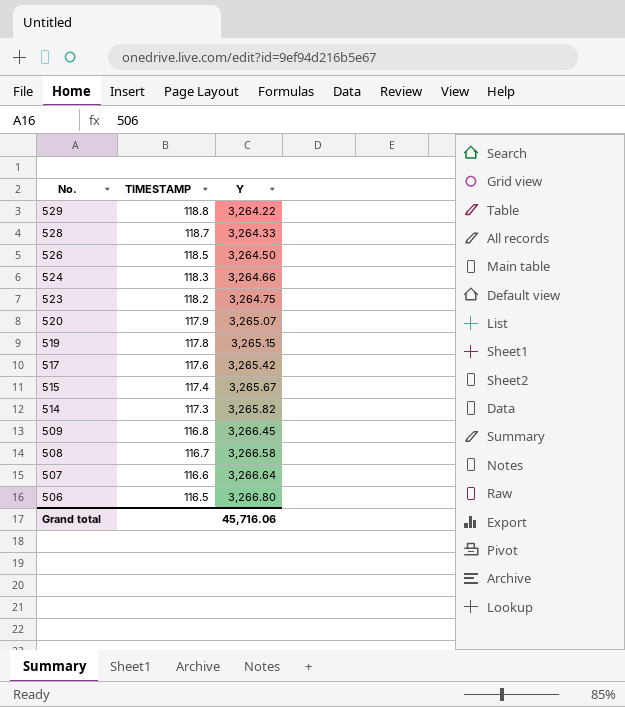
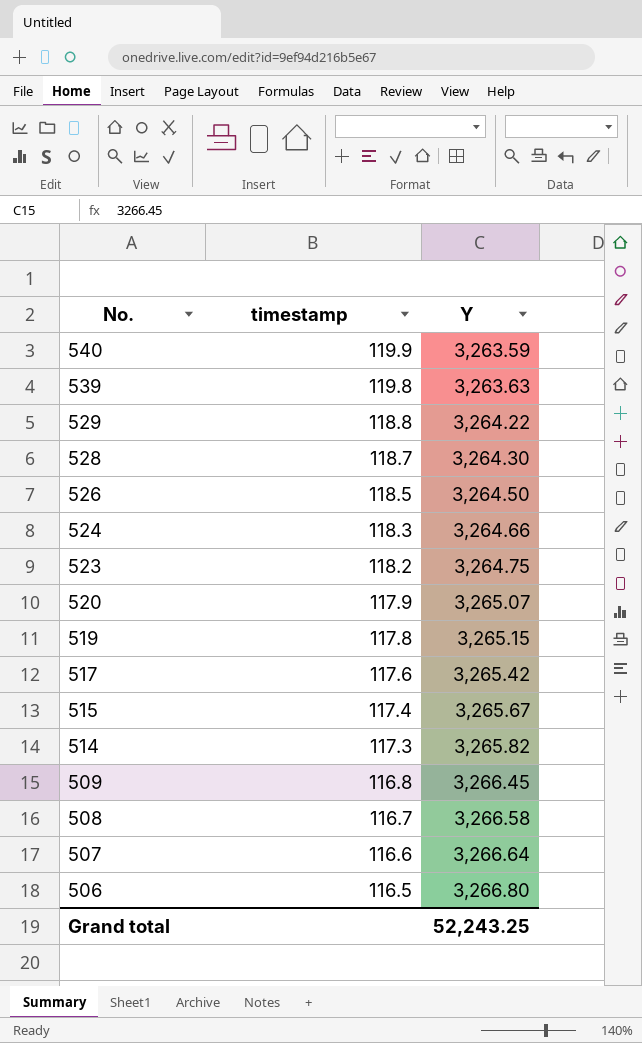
column name: TIMESTAMP -> timestamp
row 540: none -> 119.9 | 3,263.59
row 539: none -> 119.8 | 3,263.63
528 | Y: 3,264.33 -> 3,264.30
Grand total | Y: 45,716.06 -> 52,243.25

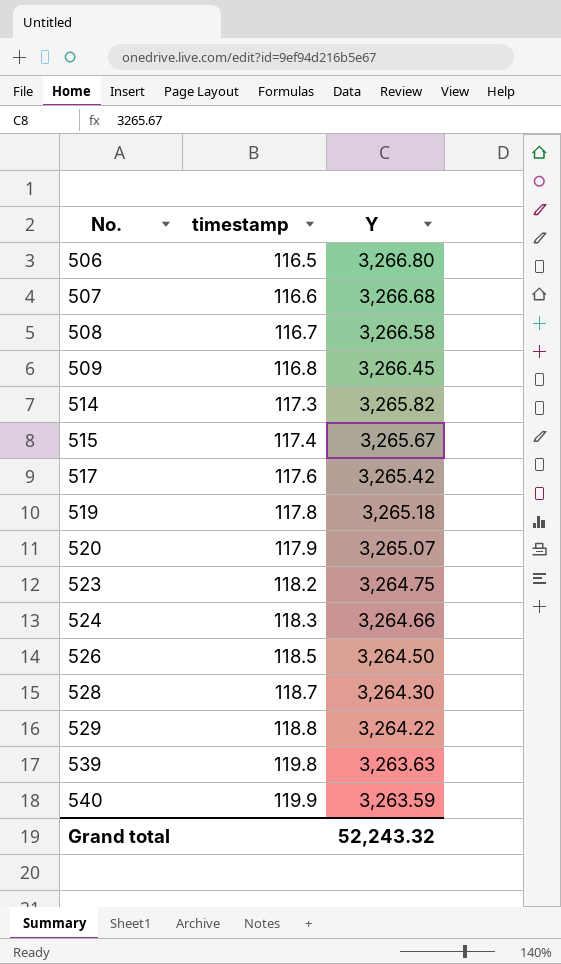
row order: No. descending -> No. ascending
507 | Y: 3,266.64 -> 3,266.68
519 | Y: 3,265.15 -> 3,265.18
Grand total | Y: 52,243.25 -> 52,243.32

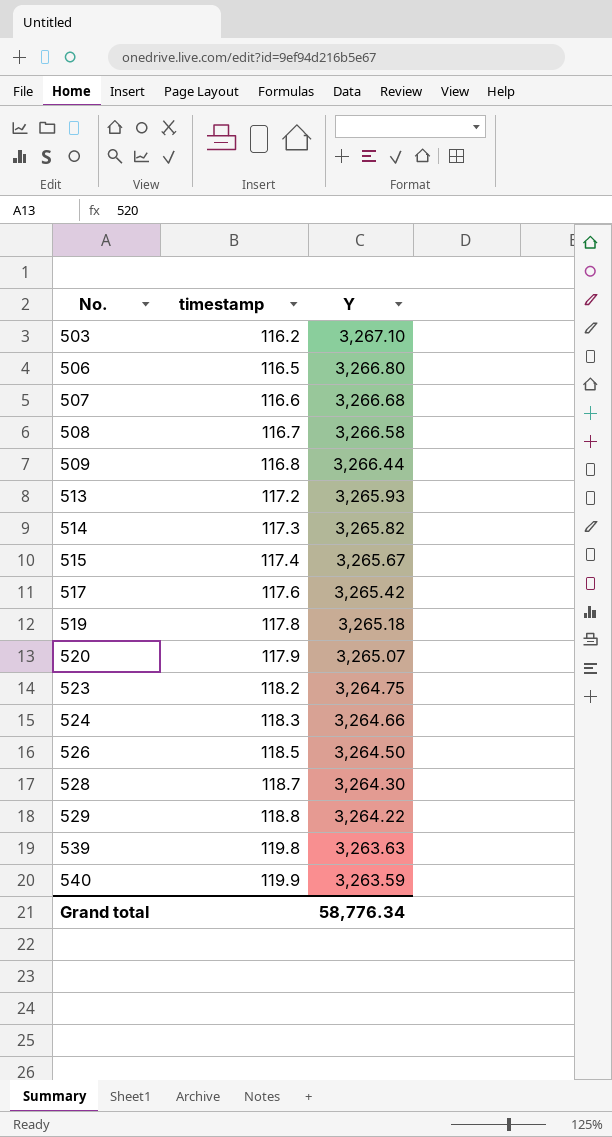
row 503: none -> 116.2 | 3,267.10
509 | Y: 3,266.45 -> 3,266.44
row 513: none -> 117.2 | 3,265.93
Grand total | Y: 52,243.32 -> 58,776.34

